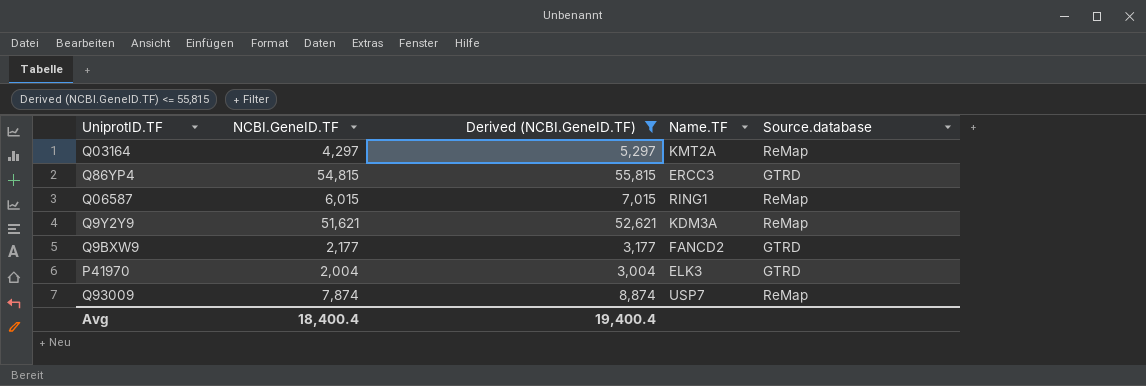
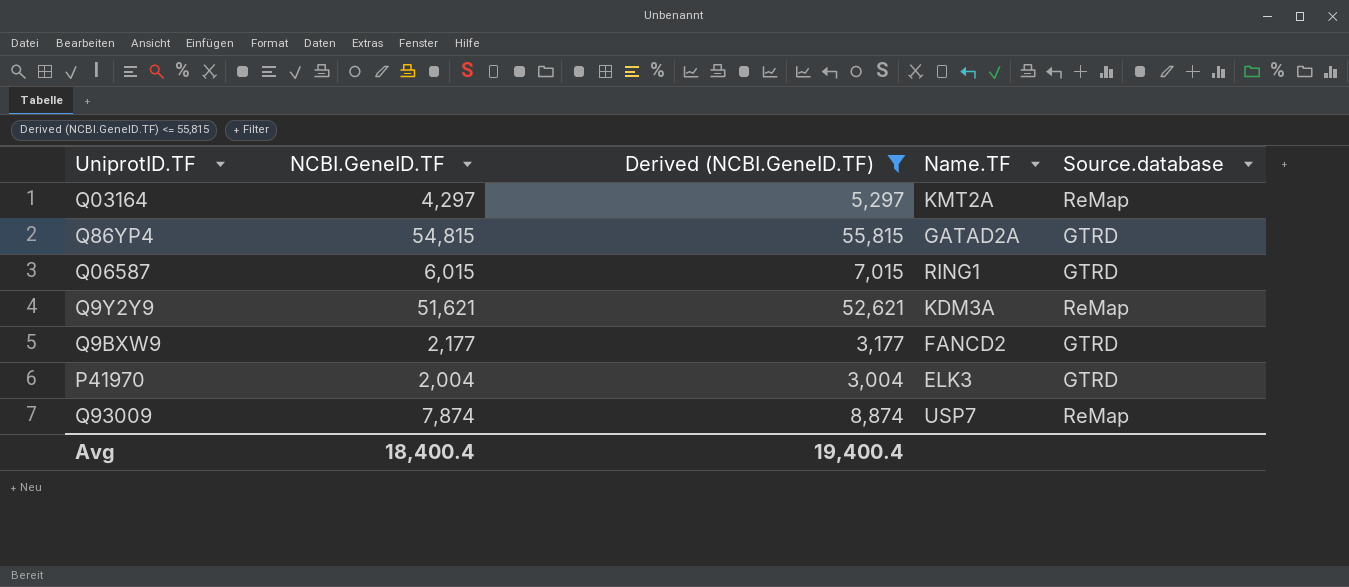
Q86YP4 | Name.TF: ERCC3 -> GATAD2A
Q06587 | Source.database: ReMap -> GTRD

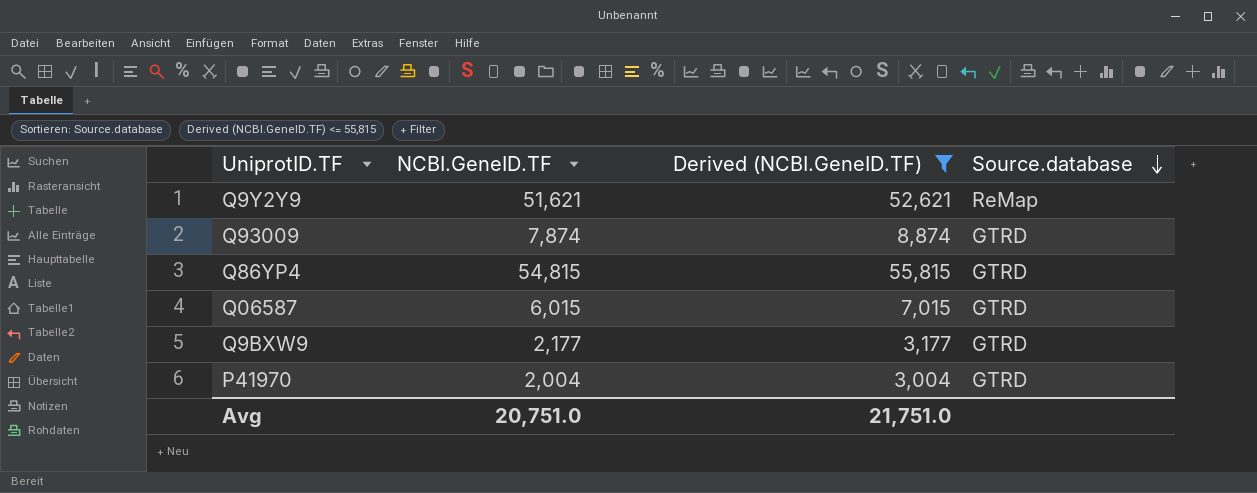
row order: none -> Source.database descending
column Name.TF | position: 4 -> none
row Q03164: 4,297 | 5,297 | KMT2A | ReMap -> none
Q93009 | Source.database: ReMap -> GTRD
Avg | NCBI.GeneID.TF: 18,400.4 -> 20,751.0
Avg | Derived (NCBI.GeneID.TF): 19,400.4 -> 21,751.0

